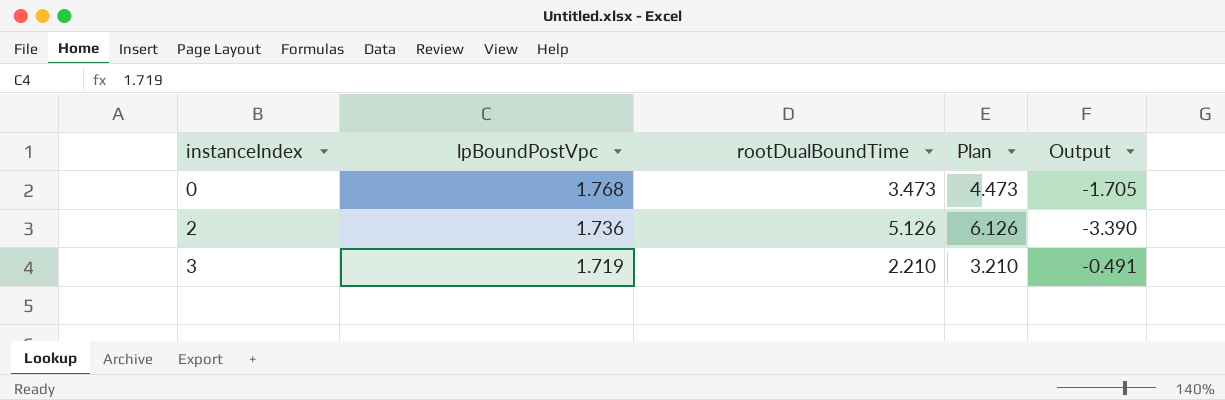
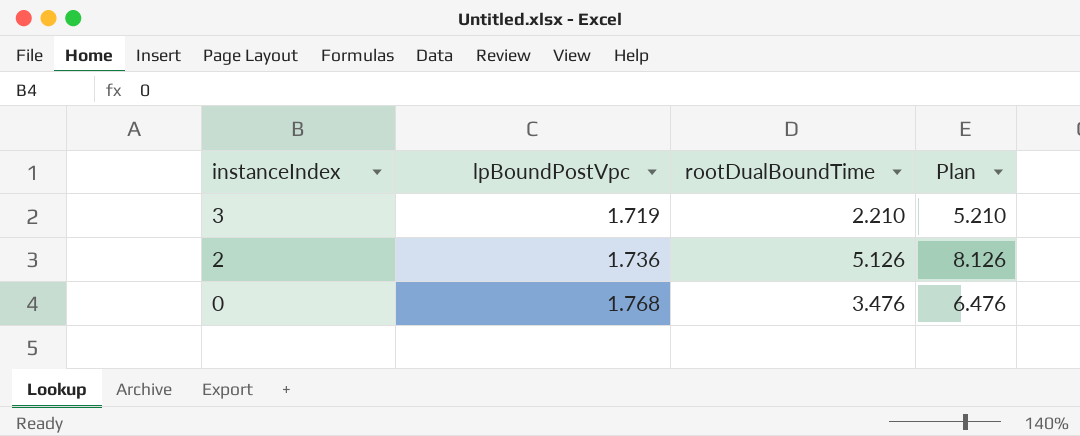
row order: instanceIndex ascending -> instanceIndex descending
column Output | formula: [lpBoundPostVpc] - [rootDualBoundTime] -> none
column Plan | formula: [rootDualBoundTime] + 1 -> [rootDualBoundTime] + 3
0 | rootDualBoundTime: 3.473 -> 3.476

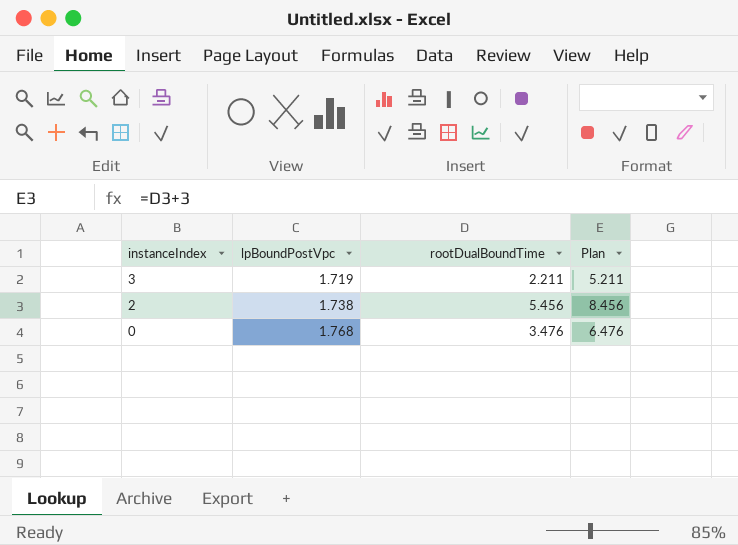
3 | rootDualBoundTime: 2.210 -> 2.211
3 | Plan: 5.210 -> 5.211
2 | lpBoundPostVpc: 1.736 -> 1.738
2 | rootDualBoundTime: 5.126 -> 5.456
2 | Plan: 8.126 -> 8.456

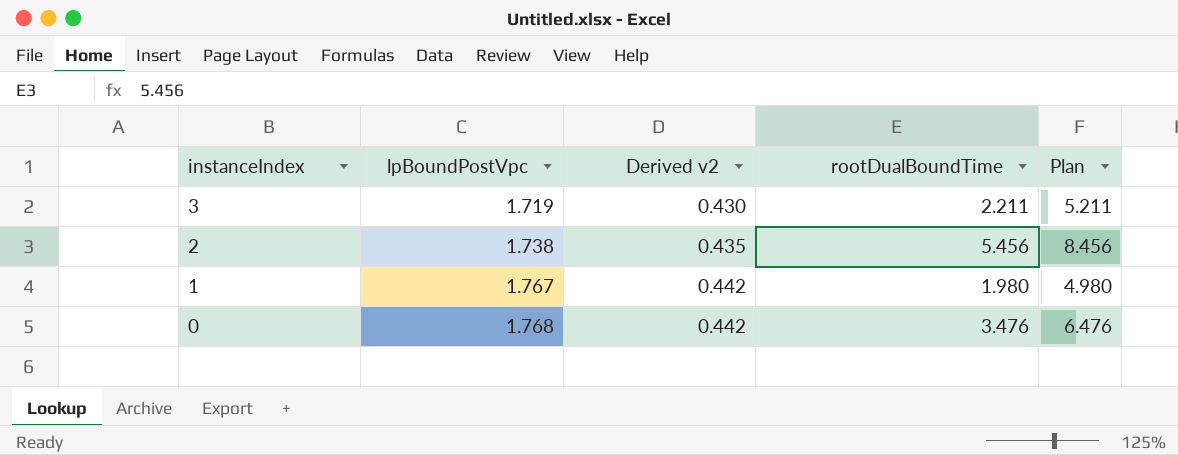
column Derived v2 | formula: none -> [lpBoundPostVpc] * 0.25
row 1: none -> 1.767 | 0.442 | 1.980 | 4.980

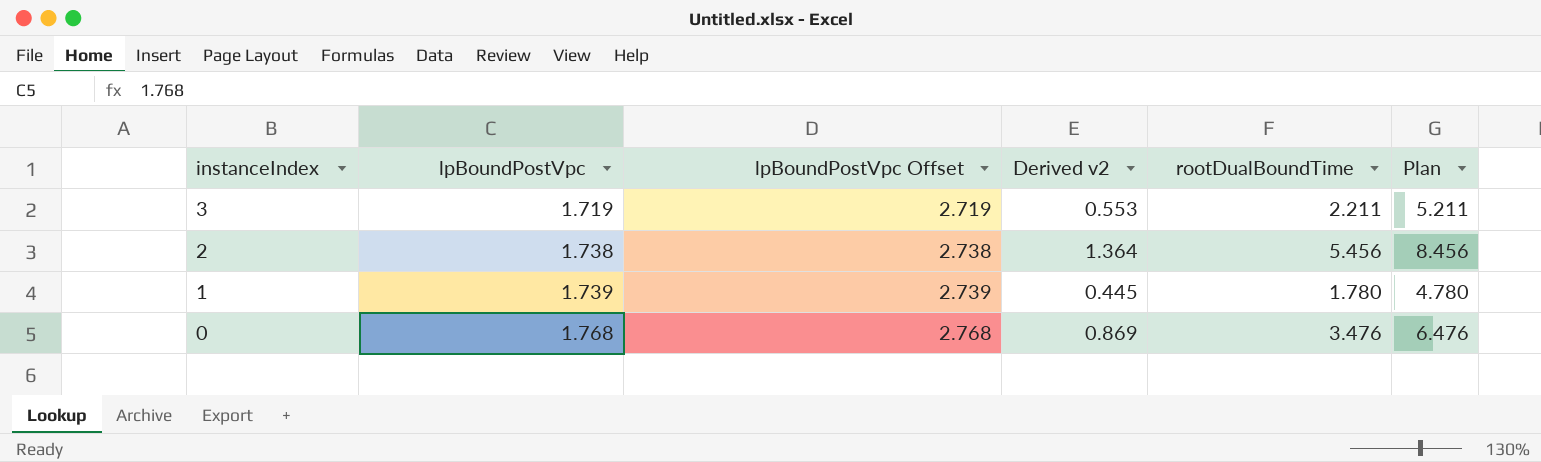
column lpBoundPostVpc Offset | formula: none -> [lpBoundPostVpc] + 1
column Derived v2 | formula: [lpBoundPostVpc] * 0.25 -> [rootDualBoundTime] * 0.25
1 | lpBoundPostVpc: 1.767 -> 1.739
1 | rootDualBoundTime: 1.980 -> 1.780
1 | Plan: 4.980 -> 4.780

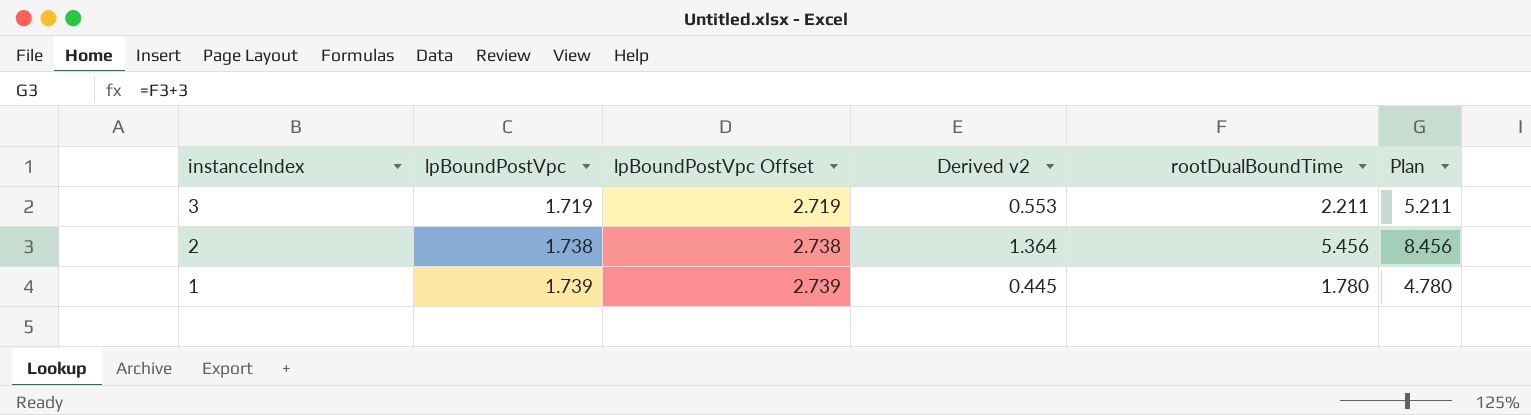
row 0: 1.768 | 2.768 | 0.869 | 3.476 | 6.476 -> none

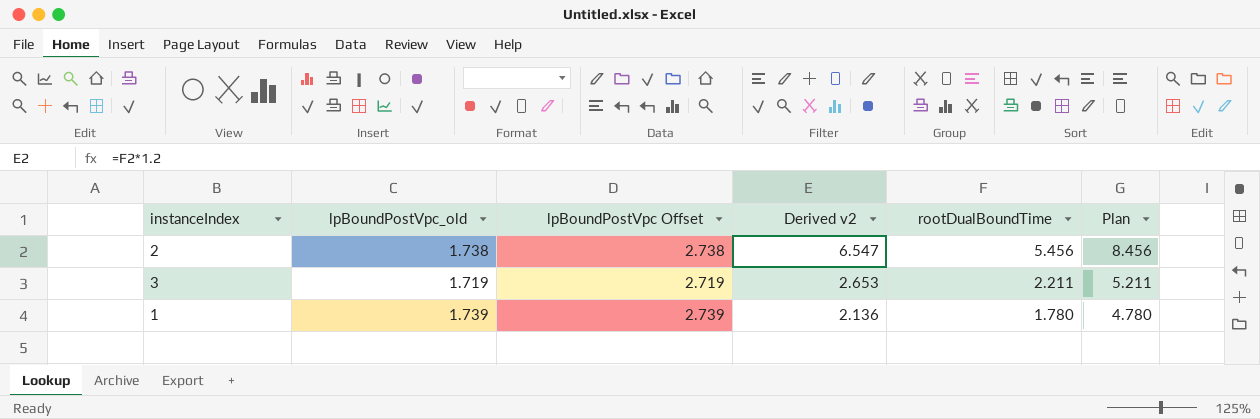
row order: instanceIndex descending -> Derived v2 descending
column name: lpBoundPostVpc -> lpBoundPostVpc_old
column Derived v2 | formula: [rootDualBoundTime] * 0.25 -> [rootDualBoundTime] * 1.2

